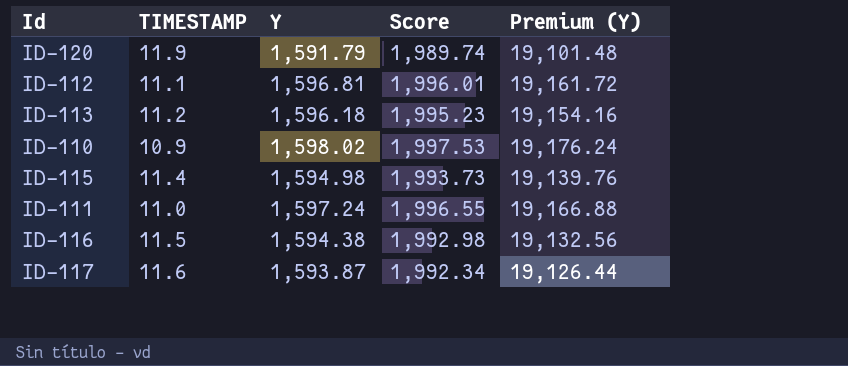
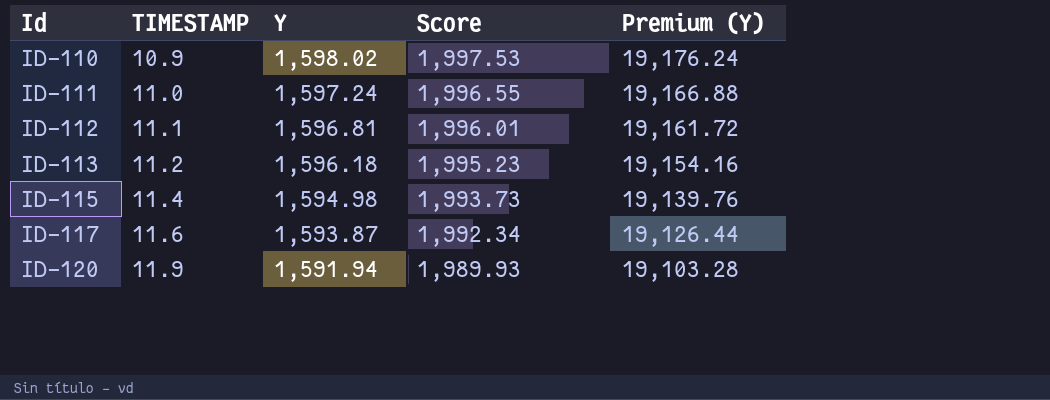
row order: none -> Id ascending
row ID-116: 11.5 | 1,594.38 | 1,992.98 | 19,132.56 -> none
ID-120 | Y: 1,591.79 -> 1,591.94
ID-120 | Score: 1,989.74 -> 1,989.93
ID-120 | Premium (Y): 19,101.48 -> 19,103.28

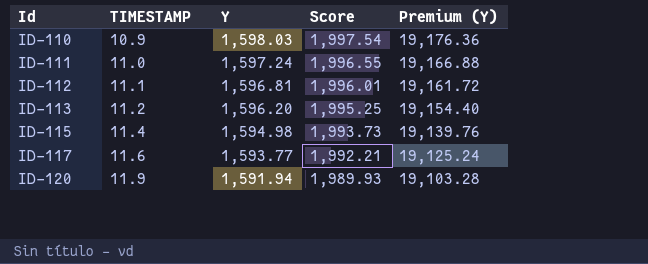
ID-110 | Y: 1,598.02 -> 1,598.03
ID-110 | Score: 1,997.53 -> 1,997.54
ID-110 | Premium (Y): 19,176.24 -> 19,176.36
ID-113 | Y: 1,596.18 -> 1,596.20
ID-113 | Score: 1,995.23 -> 1,995.25
ID-113 | Premium (Y): 19,154.16 -> 19,154.40
ID-117 | Y: 1,593.87 -> 1,593.77
ID-117 | Score: 1,992.34 -> 1,992.21
ID-117 | Premium (Y): 19,126.44 -> 19,125.24

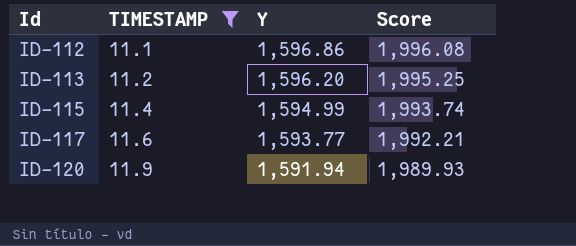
filter: none -> TIMESTAMP >= 11.1
column Premium (Y) | formula: [Y] * 12 -> none
ID-112 | Y: 1,596.81 -> 1,596.86
ID-112 | Score: 1,996.01 -> 1,996.08
ID-115 | Y: 1,594.98 -> 1,594.99
ID-115 | Score: 1,993.73 -> 1,993.74

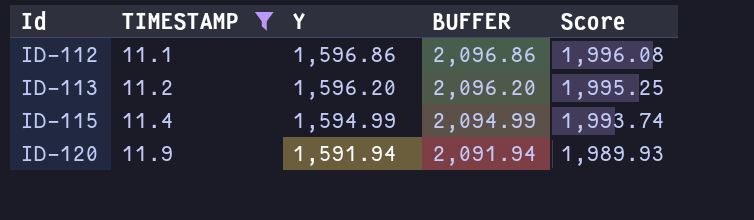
column BUFFER | formula: none -> [Y] + 500
row ID-117: 11.6 | 1,593.77 | 1,992.21 -> none

